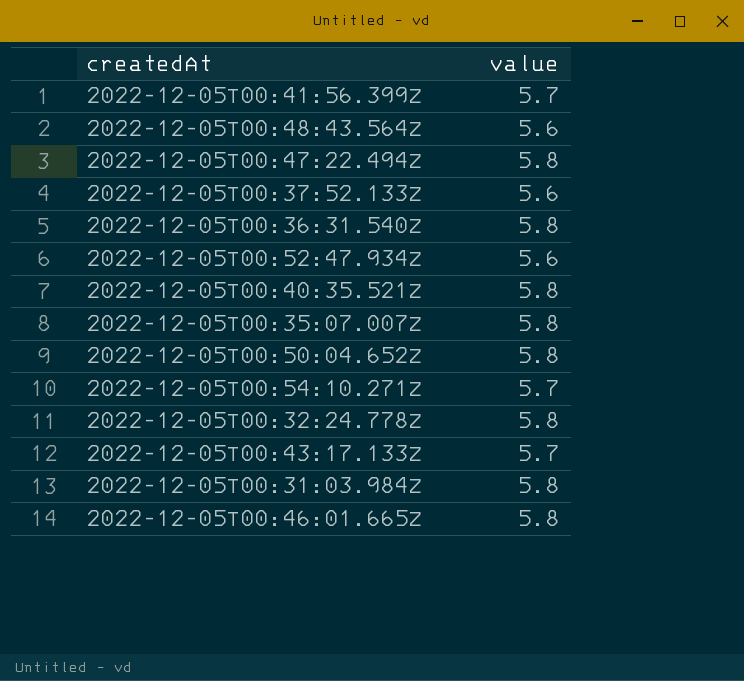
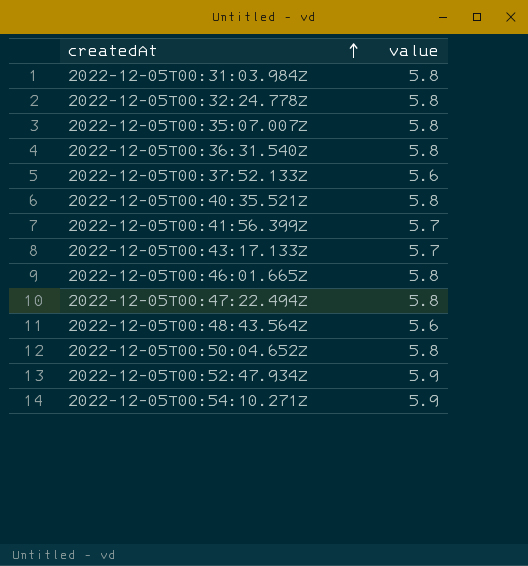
row order: none -> createdAt ascending
2022-12-05T00:52:47.934Z | value: 5.6 -> 5.9
2022-12-05T00:54:10.271Z | value: 5.7 -> 5.9

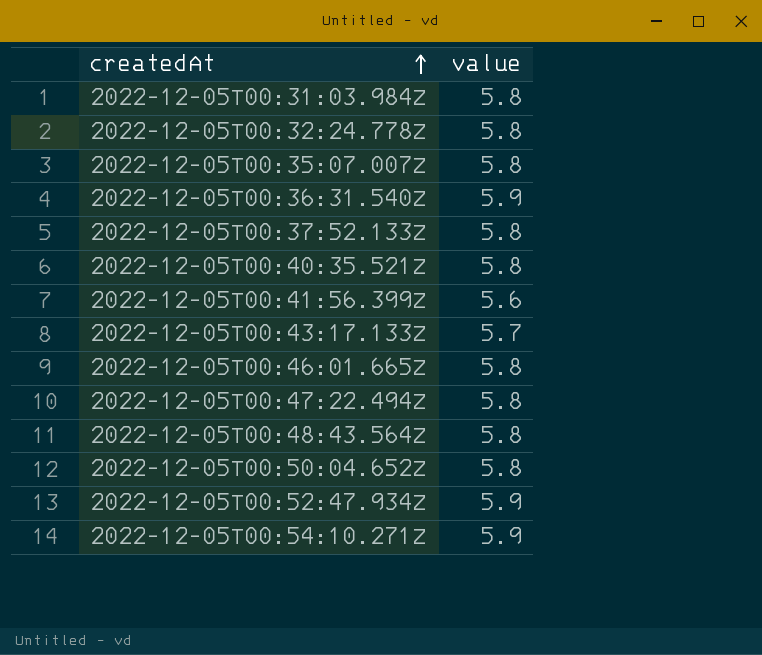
2022-12-05T00:36:31.540Z | value: 5.8 -> 5.9
2022-12-05T00:37:52.133Z | value: 5.6 -> 5.8
2022-12-05T00:41:56.399Z | value: 5.7 -> 5.6
2022-12-05T00:48:43.564Z | value: 5.6 -> 5.8

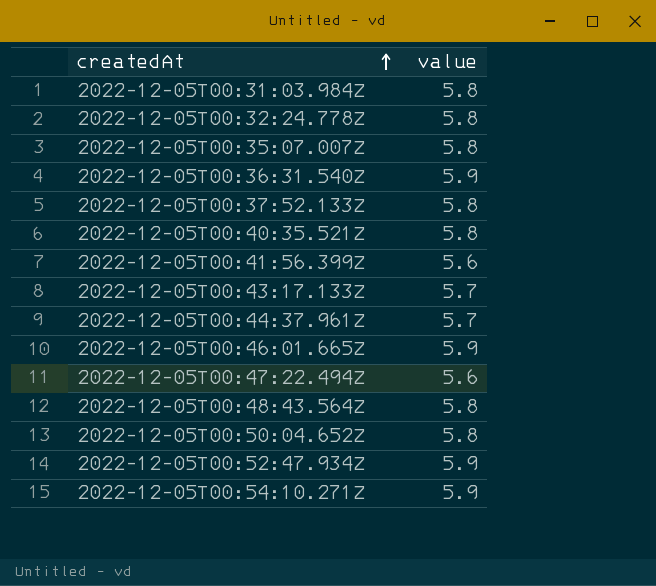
row 2022-12-05T00:44:37.961Z: none -> 5.7
2022-12-05T00:46:01.665Z | value: 5.8 -> 5.9
2022-12-05T00:47:22.494Z | value: 5.8 -> 5.6

